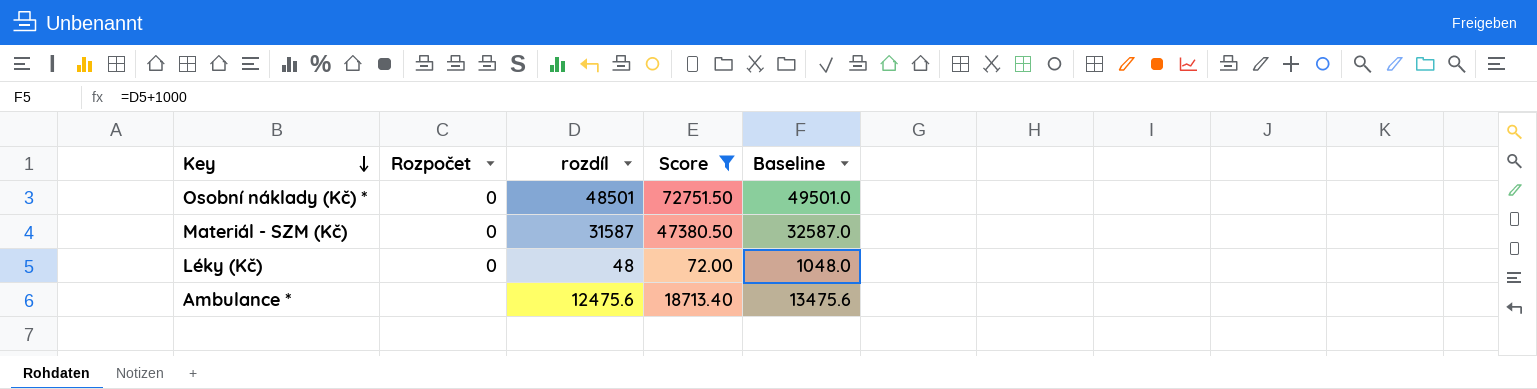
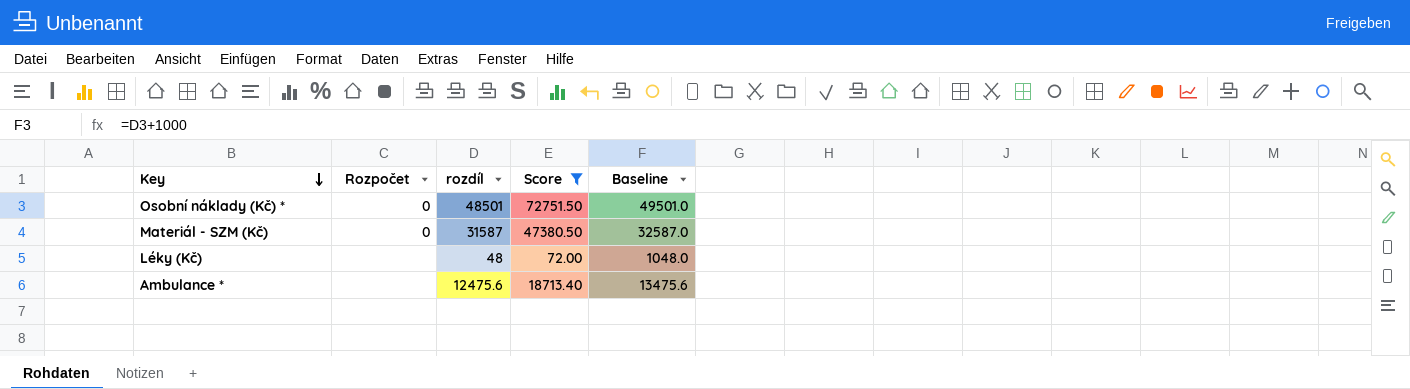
Léky (Kč) | Rozpočet: 0 -> none

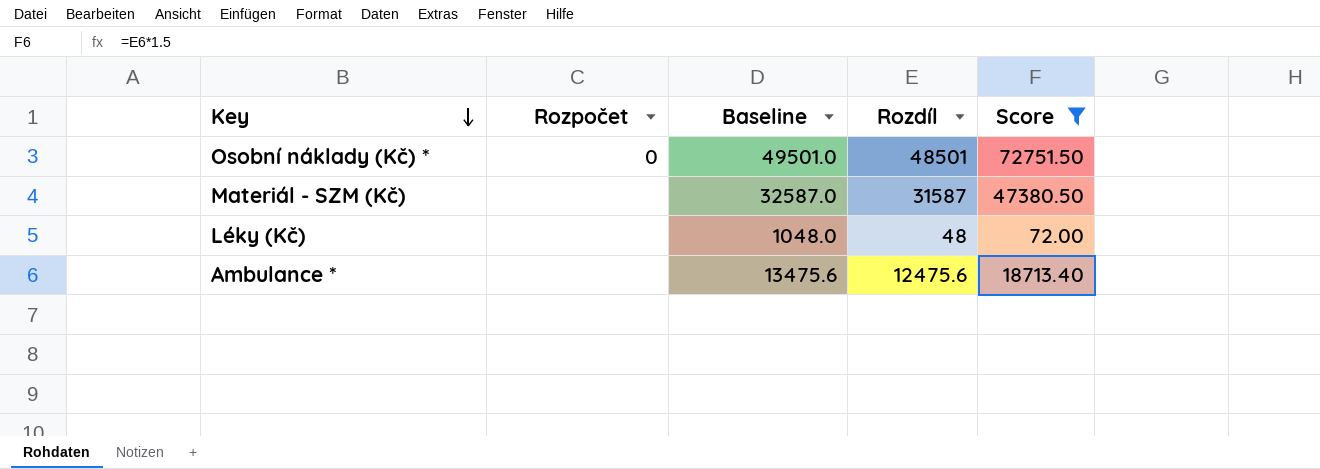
column Baseline | position: 5 -> 3
column name: rozdíl -> Rozdíl
Materiál - SZM (Kč) | Rozpočet: 0 -> none

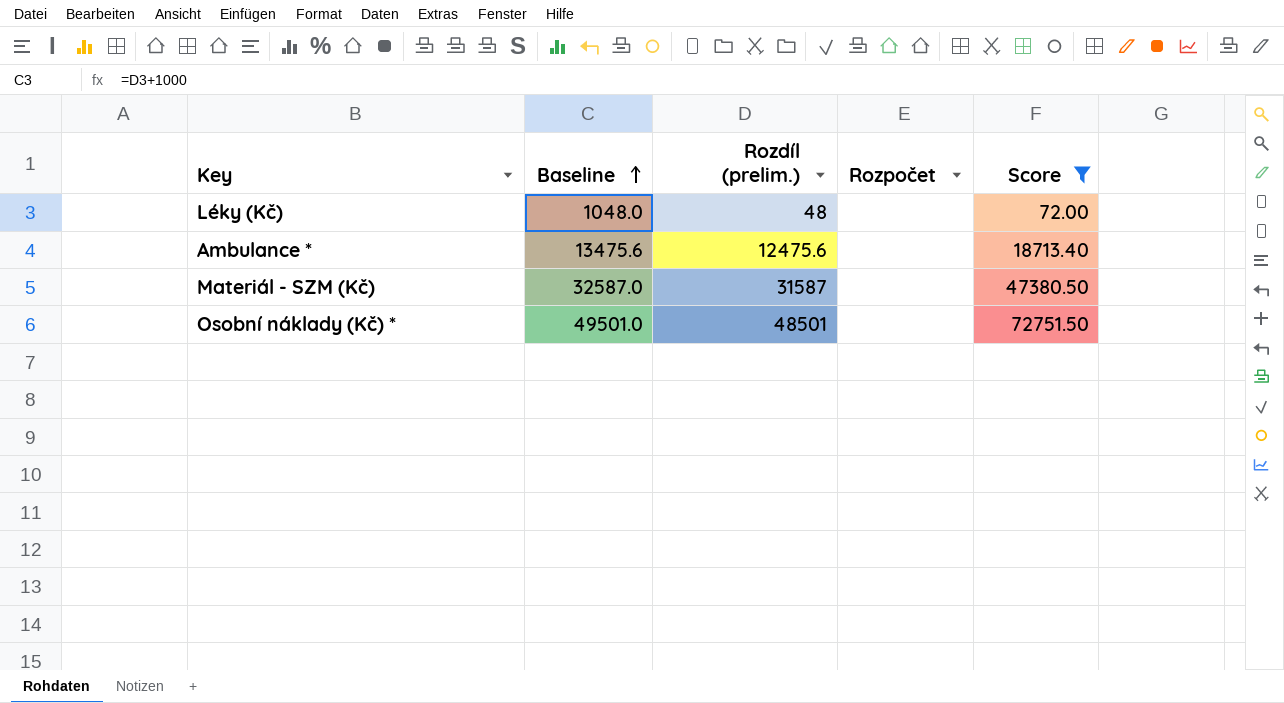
row order: Key descending -> Baseline ascending
column name: Rozdíl -> Rozdíl (prelim.)
column Rozpočet | position: 2 -> 4
Osobní náklady (Kč) * | Rozpočet: 0 -> none

